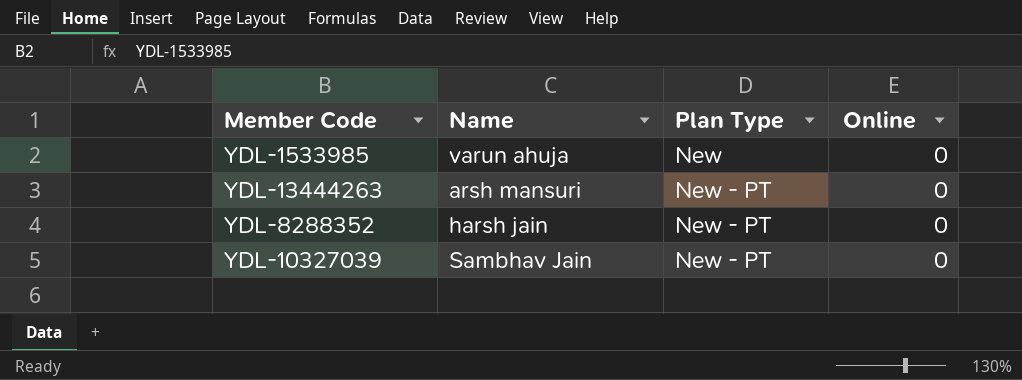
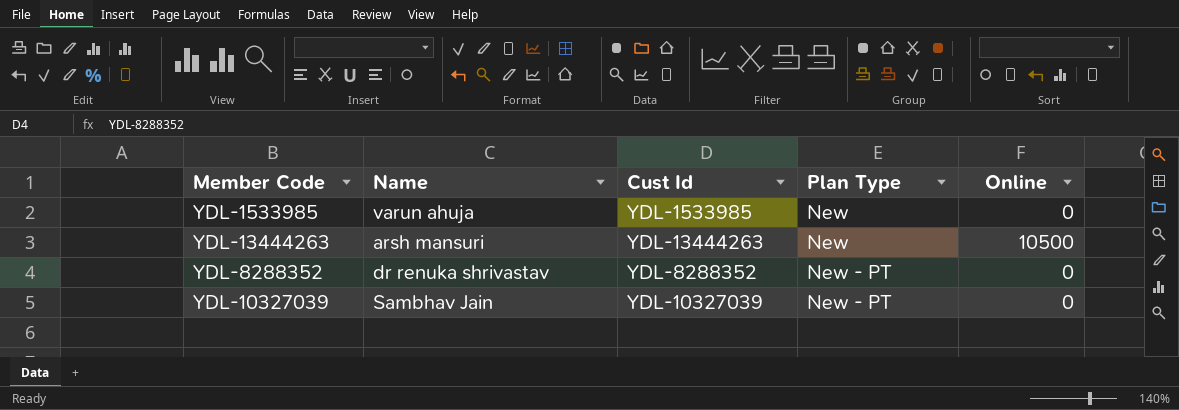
column Cust Id | position: none -> 3
YDL-13444263 | Plan Type: New - PT -> New
YDL-13444263 | Online: 0 -> 10500
YDL-8288352 | Name: harsh jain -> dr renuka shrivastav

